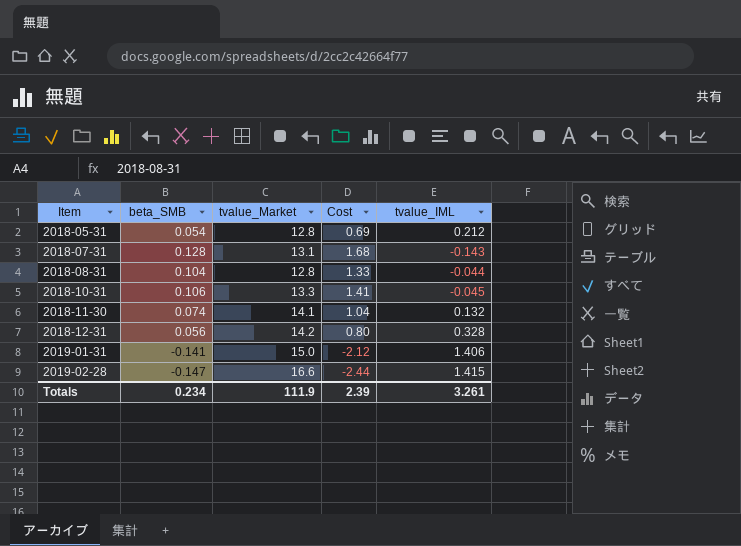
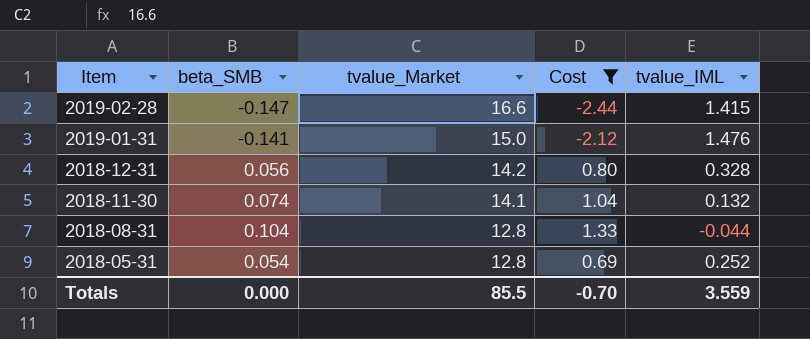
filter: none -> Cost <= 1.33
row order: Item ascending -> Item descending
2019-01-31 | tvalue_IML: 1.406 -> 1.476
2018-05-31 | tvalue_IML: 0.212 -> 0.252
Totals | beta_SMB: 0.234 -> 0.000
Totals | tvalue_Market: 111.9 -> 85.5
Totals | Cost: 2.39 -> -0.70
Totals | tvalue_IML: 3.261 -> 3.559

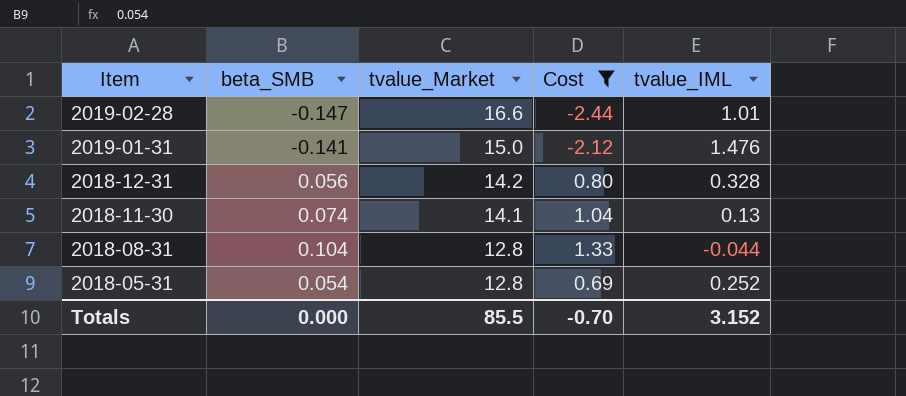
2019-02-28 | tvalue_IML: 1.415 -> 1.01
2018-11-30 | tvalue_IML: 0.132 -> 0.13
Totals | tvalue_IML: 3.559 -> 3.152

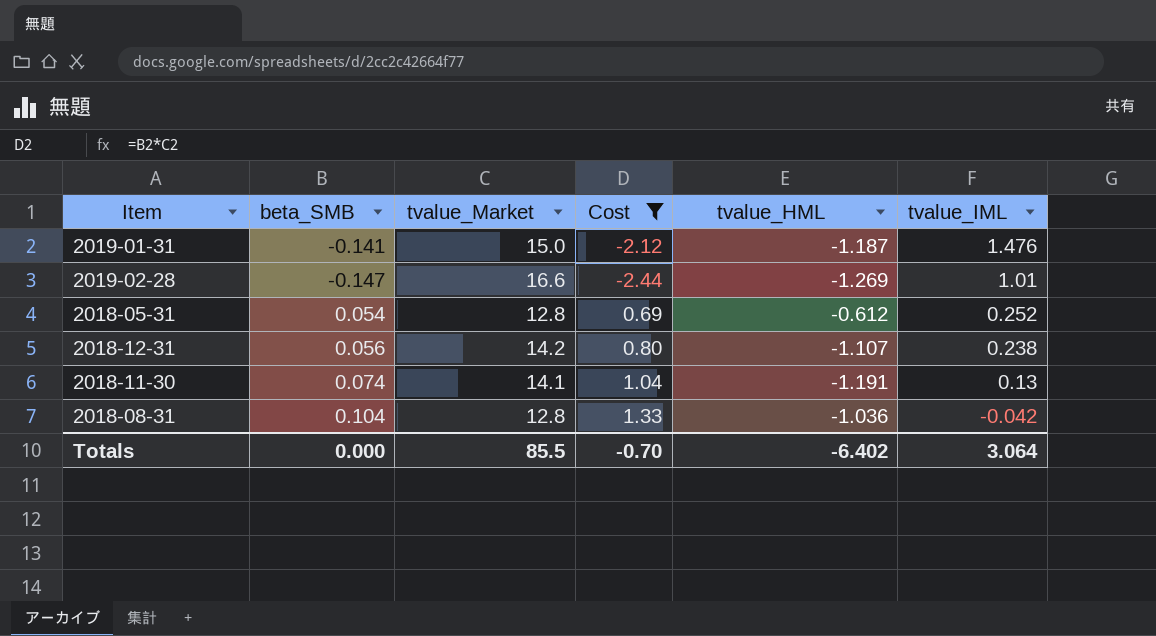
row order: Item descending -> tvalue_IML descending
column tvalue_HML | position: none -> 5
2018-12-31 | tvalue_IML: 0.328 -> 0.238
2018-08-31 | tvalue_IML: -0.044 -> -0.042
Totals | tvalue_IML: 3.152 -> 3.064

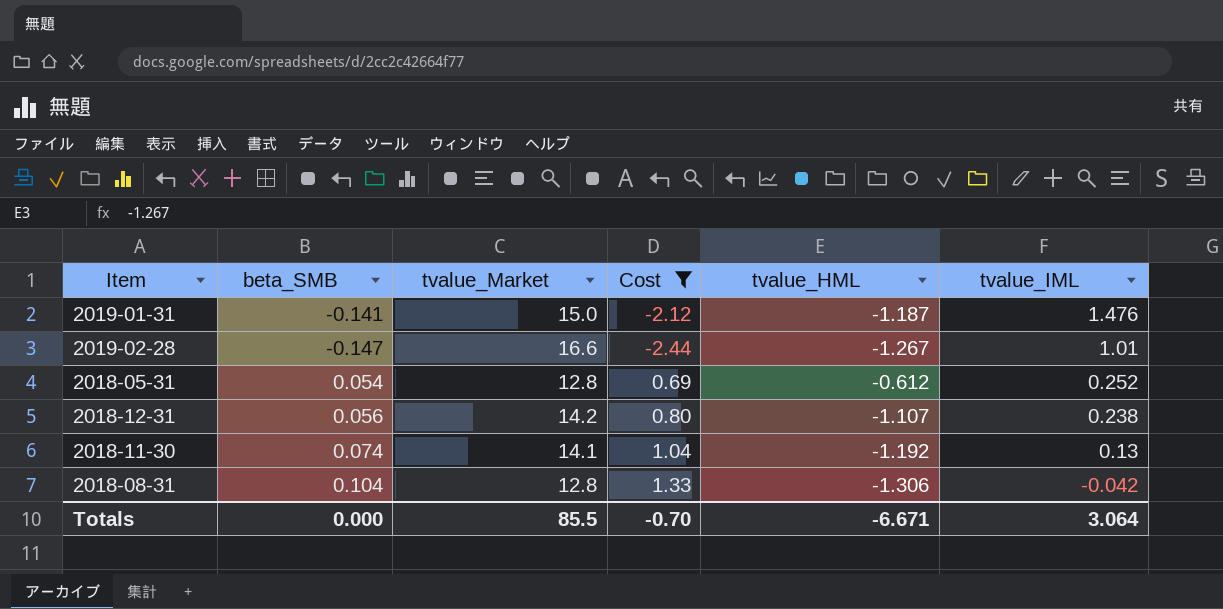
2019-02-28 | tvalue_HML: -1.269 -> -1.267
2018-11-30 | tvalue_HML: -1.191 -> -1.192
2018-08-31 | tvalue_HML: -1.036 -> -1.306
Totals | tvalue_HML: -6.402 -> -6.671

